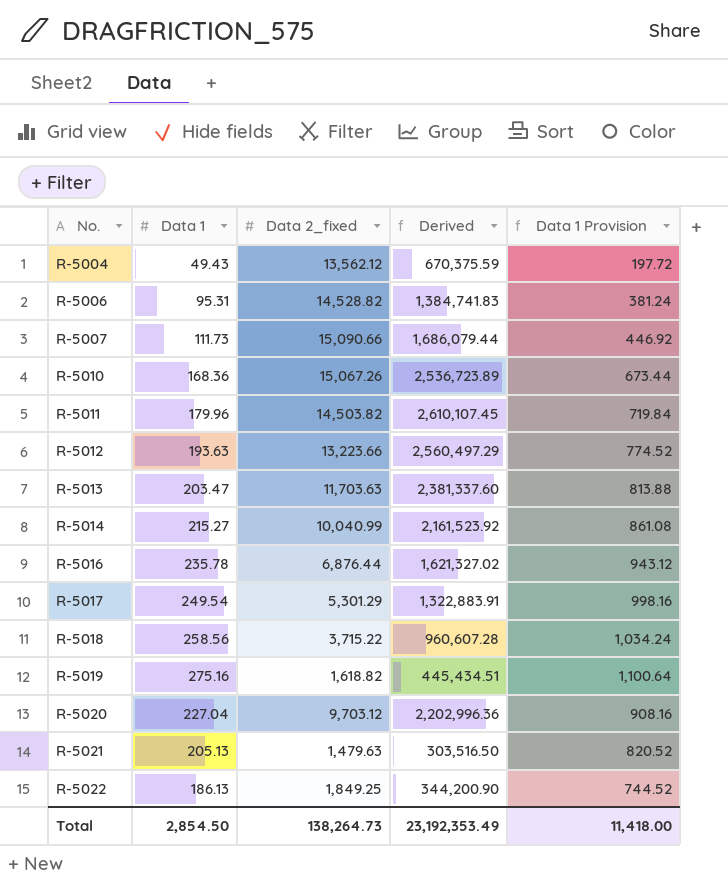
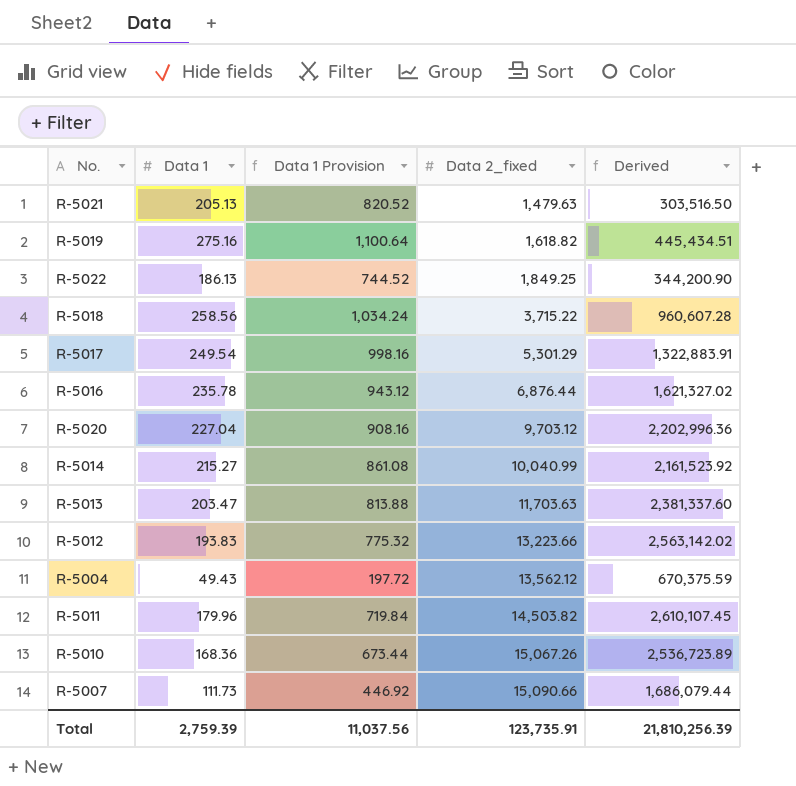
row order: No. ascending -> Data 2_fixed ascending
column Data 1 Provision | position: 5 -> 3
row R-5006: 95.31 | 14,528.82 | 1,384,741.83 | 381.24 -> none
R-5012 | Data 1: 193.63 -> 193.83
R-5012 | Data 1 Provision: 774.52 -> 775.32
R-5012 | Derived: 2,560,497.29 -> 2,563,142.02
Total | Data 1: 2,854.50 -> 2,759.39
Total | Data 1 Provision: 11,418.00 -> 11,037.56
Total | Data 2_fixed: 138,264.73 -> 123,735.91
Total | Derived: 23,192,353.49 -> 21,810,256.39

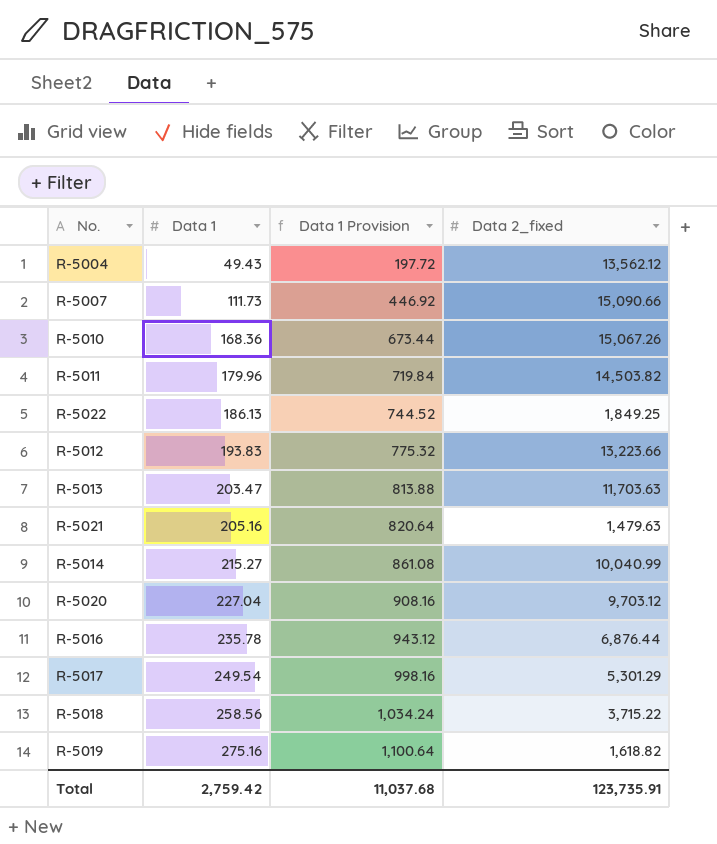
row order: Data 2_fixed ascending -> Data 1 ascending
column Derived | formula: [Data 1] * [Data 2_fixed] -> none
R-5021 | Data 1: 205.13 -> 205.16
R-5021 | Data 1 Provision: 820.52 -> 820.64
Total | Data 1: 2,759.39 -> 2,759.42
Total | Data 1 Provision: 11,037.56 -> 11,037.68

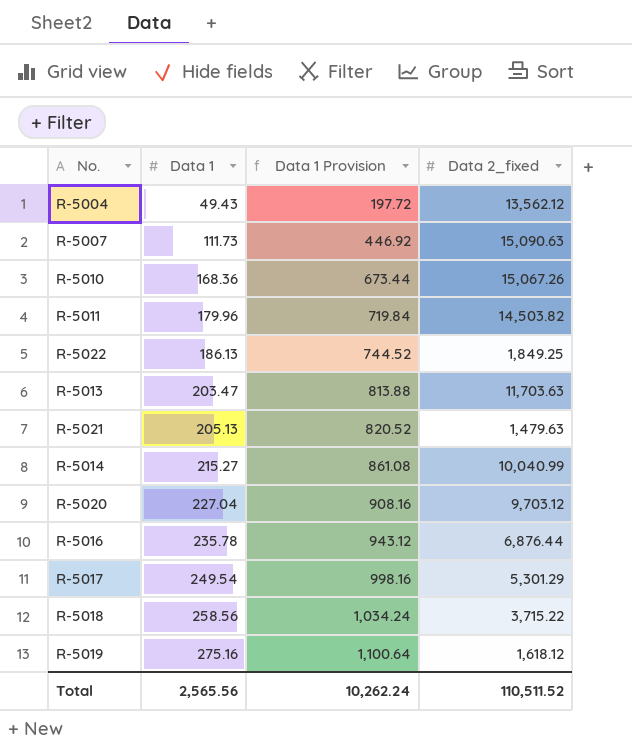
row R-5012: 193.83 | 775.32 | 13,223.66 -> none
R-5007 | Data 2_fixed: 15,090.66 -> 15,090.63
R-5021 | Data 1: 205.16 -> 205.13
R-5021 | Data 1 Provision: 820.64 -> 820.52
R-5019 | Data 2_fixed: 1,618.82 -> 1,618.12
Total | Data 1: 2,759.42 -> 2,565.56
Total | Data 1 Provision: 11,037.68 -> 10,262.24
Total | Data 2_fixed: 123,735.91 -> 110,511.52

